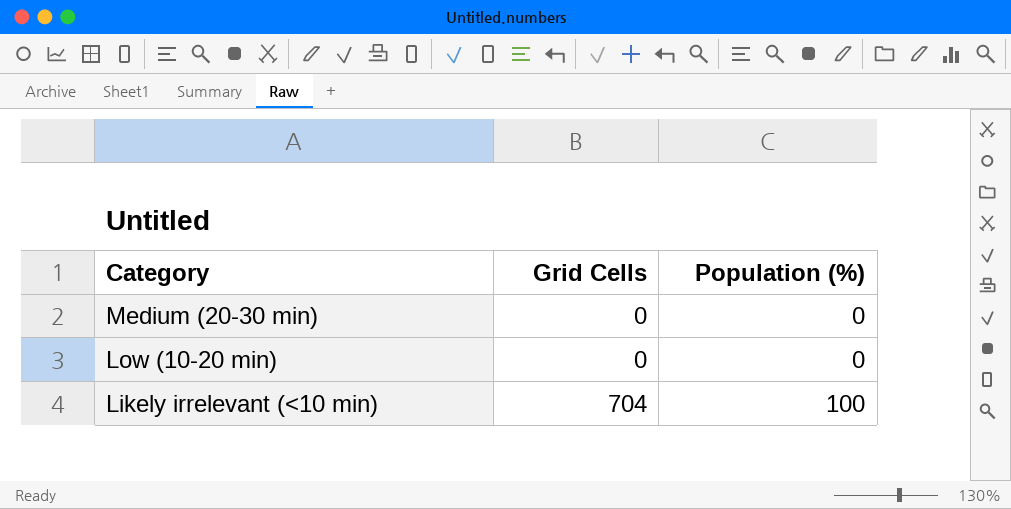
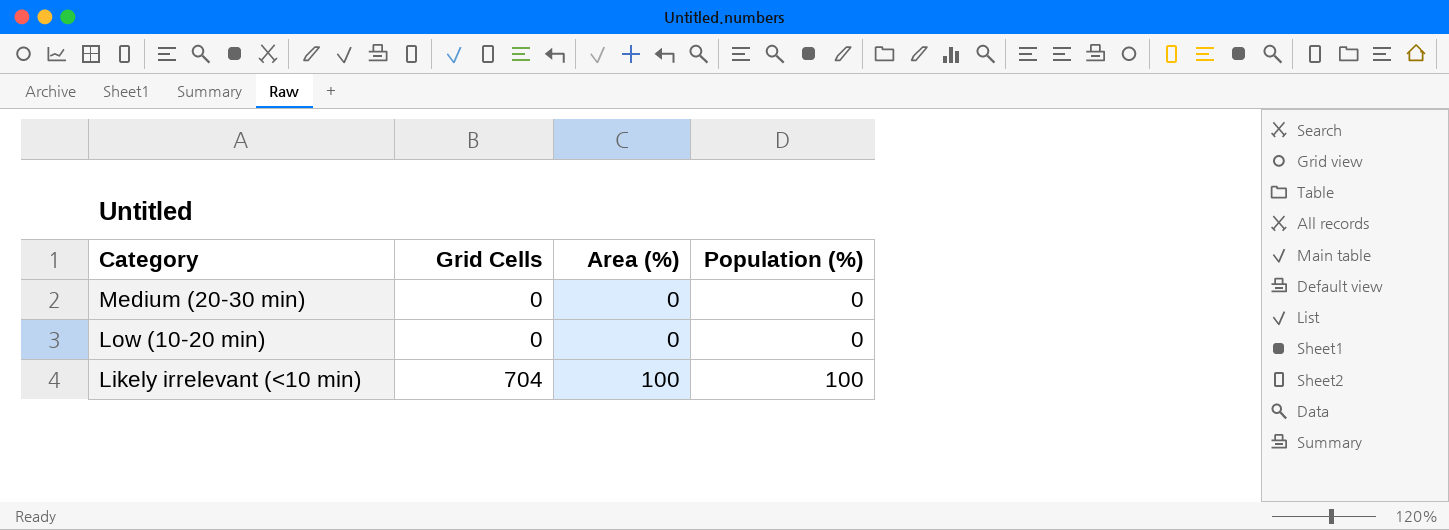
column Area (%) | position: none -> 3

